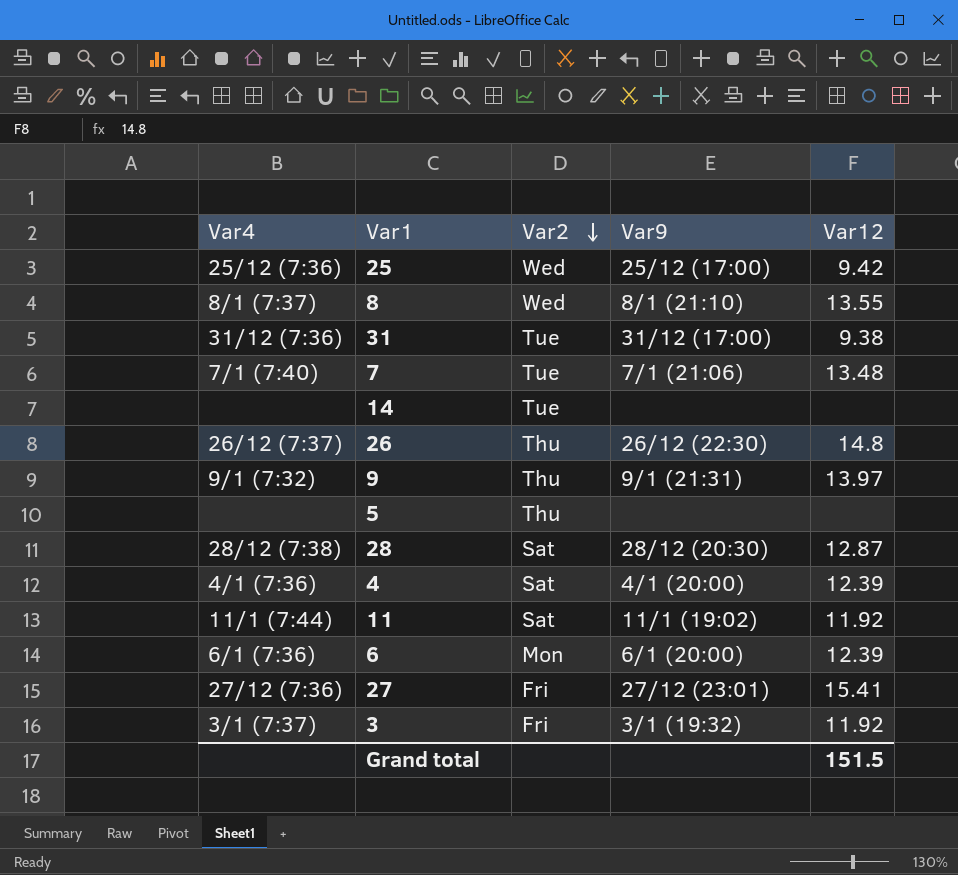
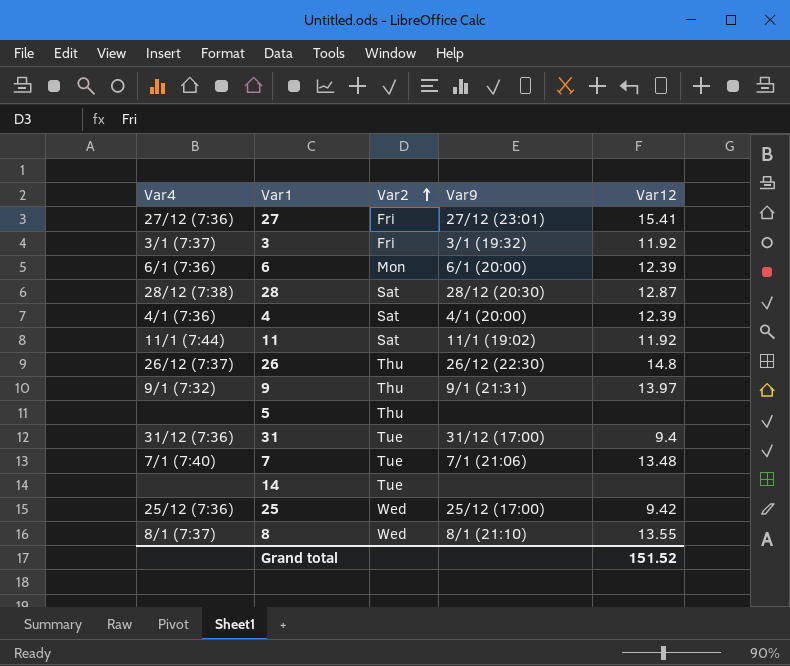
row order: Var2 descending -> Var2 ascending
31 | Var12: 9.38 -> 9.4
Grand total | Var12: 151.5 -> 151.52

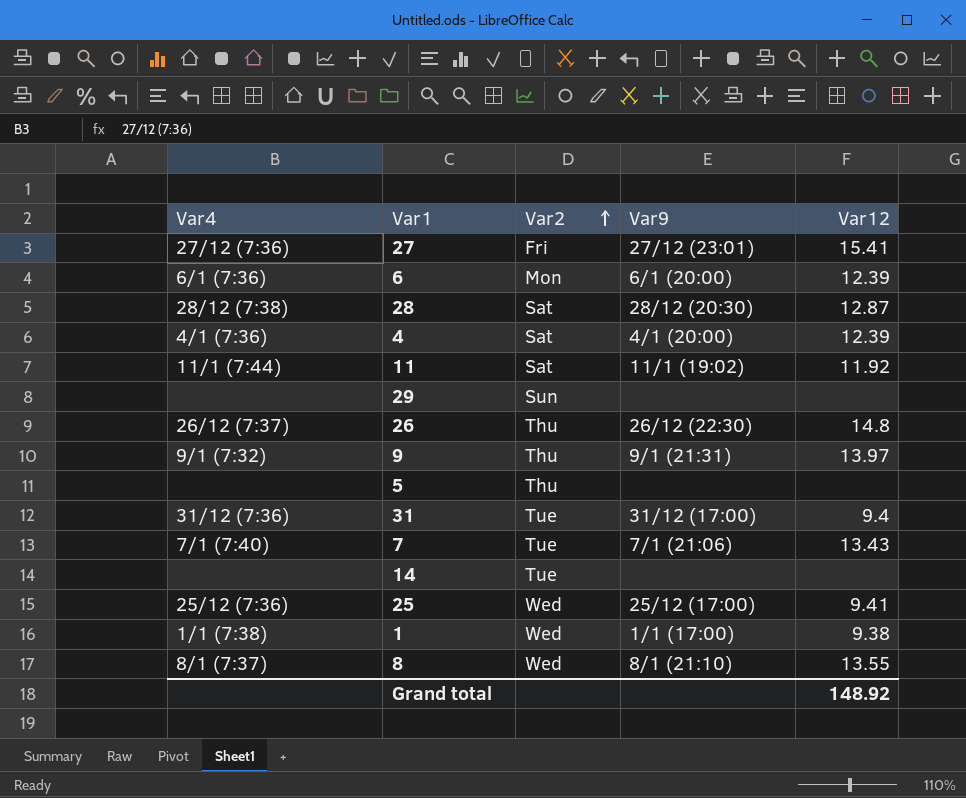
row 3: 3/1 (7:37) | Fri | 3/1 (19:32) | 11.92 -> none
row 29: none -> none | Sun | none | none
7 | Var12: 13.48 -> 13.43
25 | Var12: 9.42 -> 9.41
row 1: none -> 1/1 (7:38) | Wed | 1/1 (17:00) | 9.38
Grand total | Var12: 151.52 -> 148.92

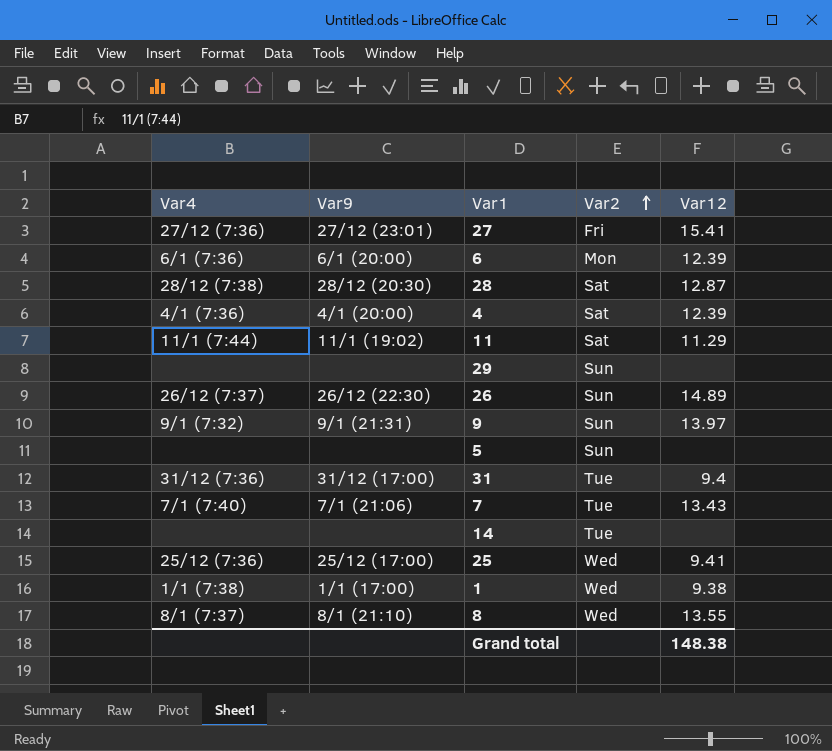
column Var9 | position: 4 -> 2
11 | Var12: 11.92 -> 11.29
26 | Var2: Thu -> Sun
26 | Var12: 14.8 -> 14.89
9 | Var2: Thu -> Sun
5 | Var2: Thu -> Sun
Grand total | Var12: 148.92 -> 148.38

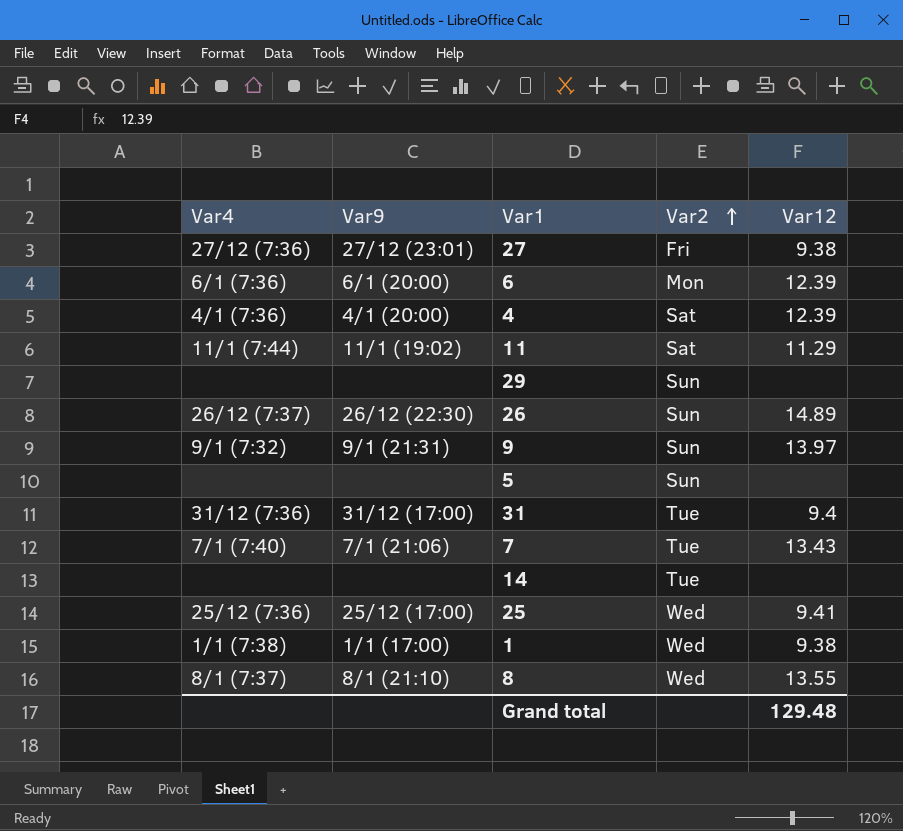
row 28: 28/12 (7:38) | 28/12 (20:30) | Sat | 12.87 -> none
27 | Var12: 15.41 -> 9.38
Grand total | Var12: 148.38 -> 129.48

